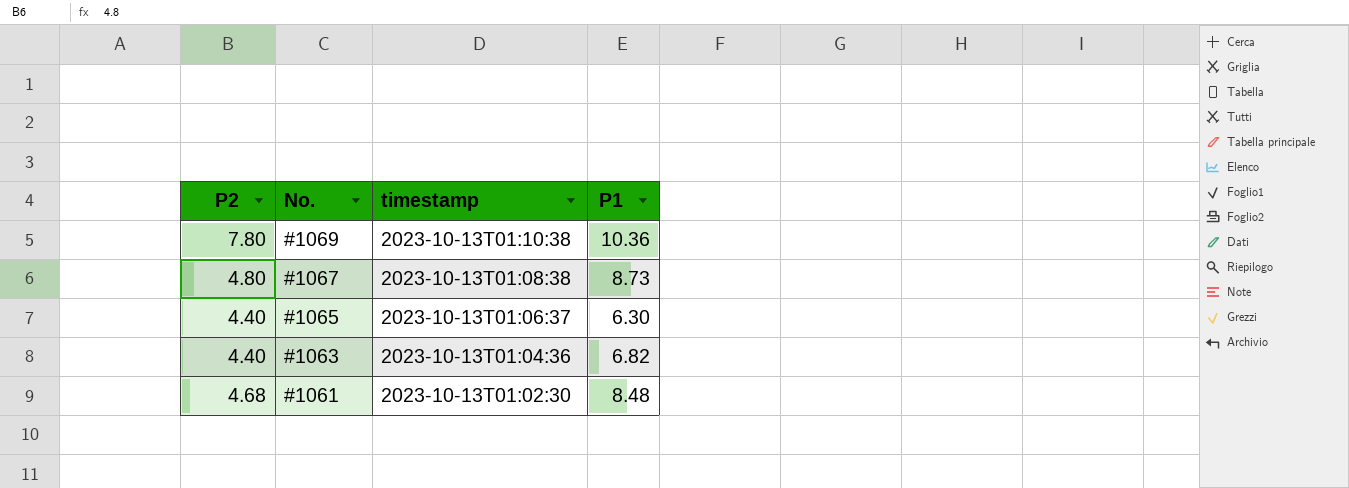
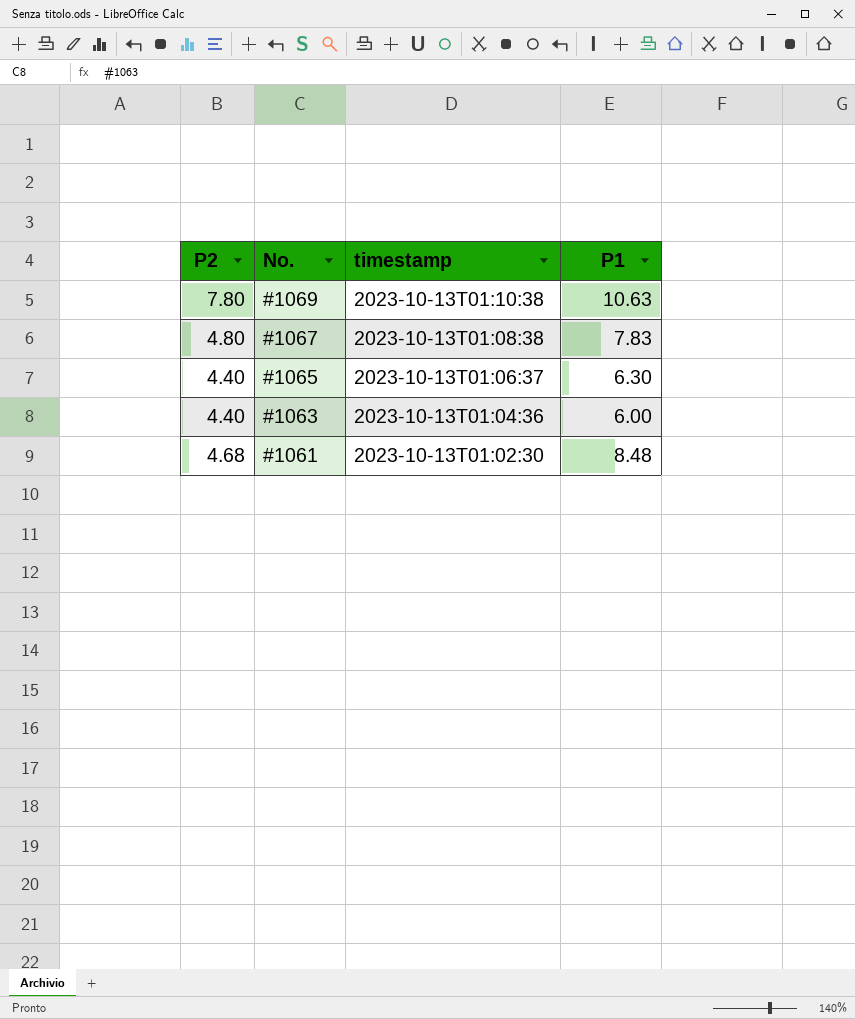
#1069 | P1: 10.36 -> 10.63
#1067 | P1: 8.73 -> 7.83
#1063 | P1: 6.82 -> 6.00

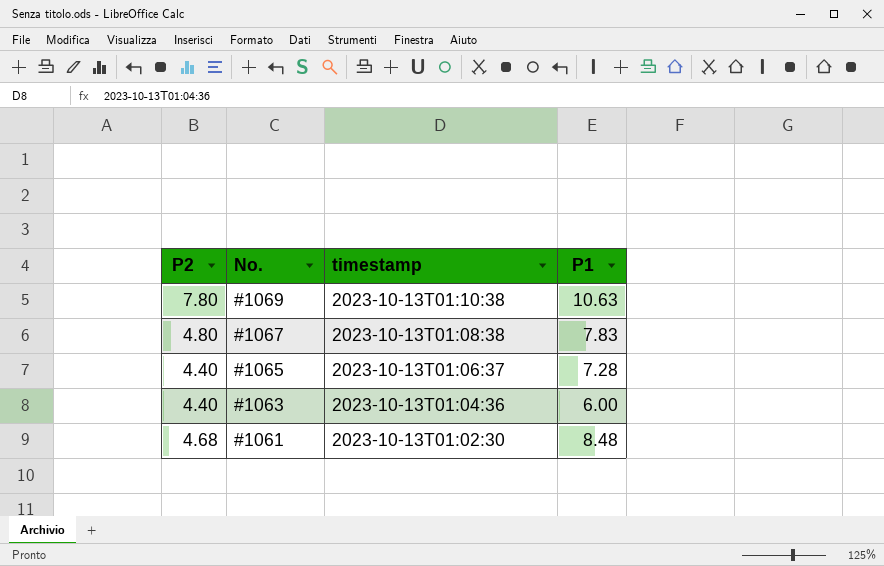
#1065 | P1: 6.30 -> 7.28

